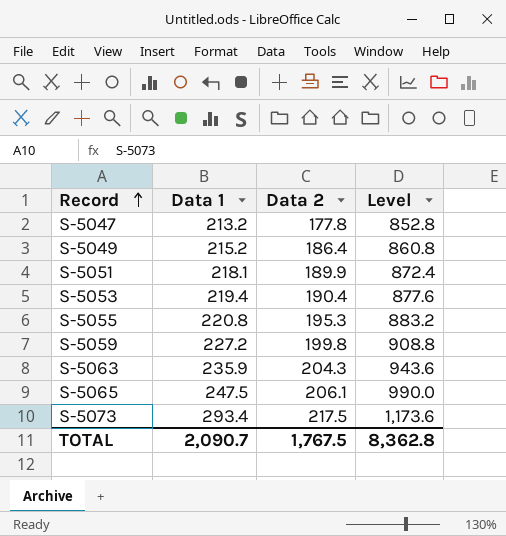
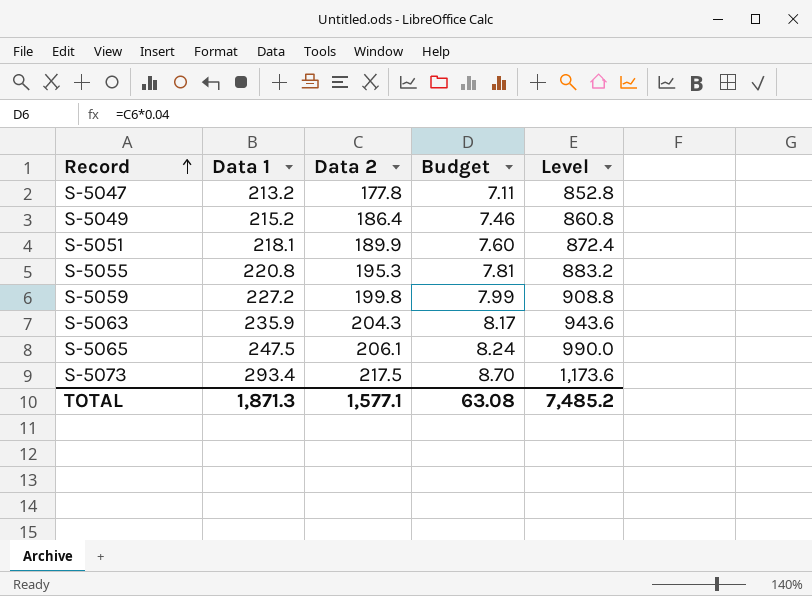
column Budget | formula: none -> [Data 2] * 0.04
row S-5053: 219.4 | 190.4 | 877.6 -> none
TOTAL | Data 1: 2,090.7 -> 1,871.3
TOTAL | Data 2: 1,767.5 -> 1,577.1
TOTAL | Level: 8,362.8 -> 7,485.2

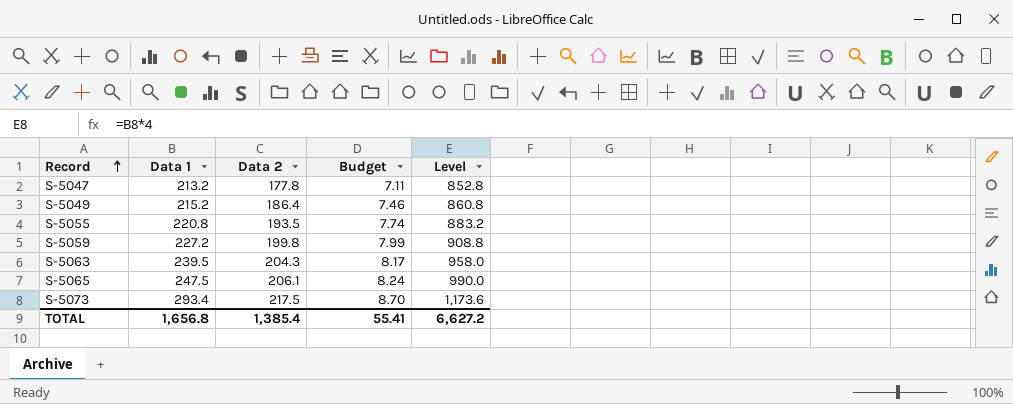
row S-5051: 218.1 | 189.9 | 7.60 | 872.4 -> none
S-5055 | Data 2: 195.3 -> 193.5
S-5055 | Budget: 7.81 -> 7.74
S-5063 | Data 1: 235.9 -> 239.5
S-5063 | Level: 943.6 -> 958.0
TOTAL | Data 1: 1,871.3 -> 1,656.8
TOTAL | Data 2: 1,577.1 -> 1,385.4
TOTAL | Budget: 63.08 -> 55.41
TOTAL | Level: 7,485.2 -> 6,627.2

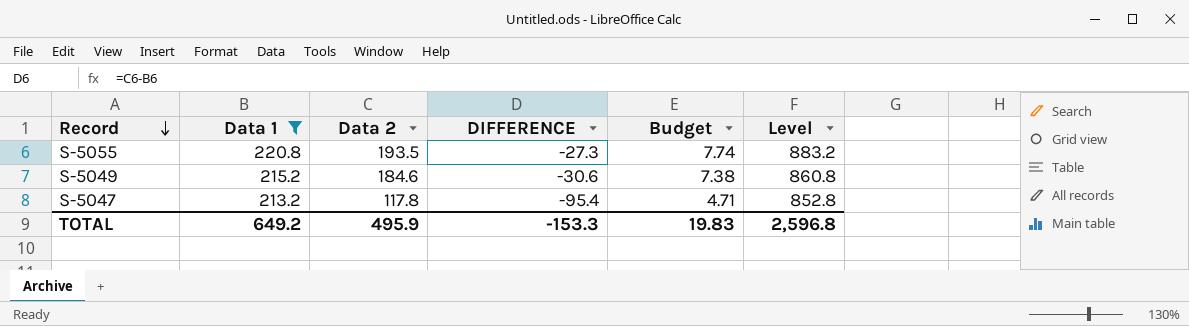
filter: none -> Data 1 <= 220.8
row order: Record ascending -> Record descending
column DIFFERENCE | formula: none -> [Data 2] - [Data 1]
S-5049 | Data 2: 186.4 -> 184.6
S-5049 | Budget: 7.46 -> 7.38
S-5047 | Data 2: 177.8 -> 117.8
S-5047 | Budget: 7.11 -> 4.71
TOTAL | Data 1: 1,656.8 -> 649.2
TOTAL | Data 2: 1,385.4 -> 495.9
TOTAL | Budget: 55.41 -> 19.83
TOTAL | Level: 6,627.2 -> 2,596.8

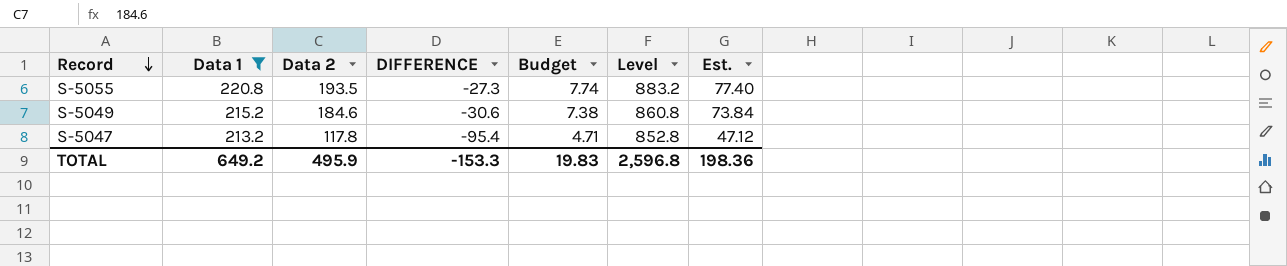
column Est. | formula: none -> [Data 2] * 0.4

